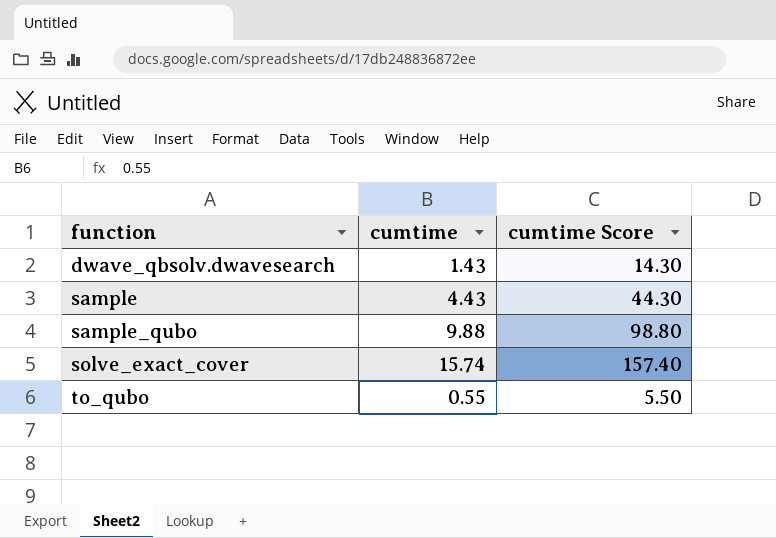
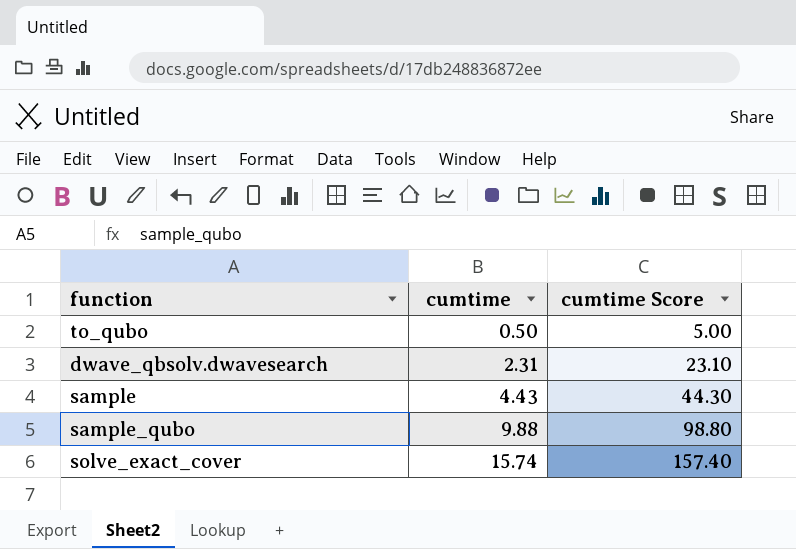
row order: function ascending -> cumtime ascending
to_qubo | cumtime: 0.55 -> 0.50
to_qubo | cumtime Score: 5.50 -> 5.00
dwave_qbsolv.dwavesearch | cumtime: 1.43 -> 2.31
dwave_qbsolv.dwavesearch | cumtime Score: 14.30 -> 23.10

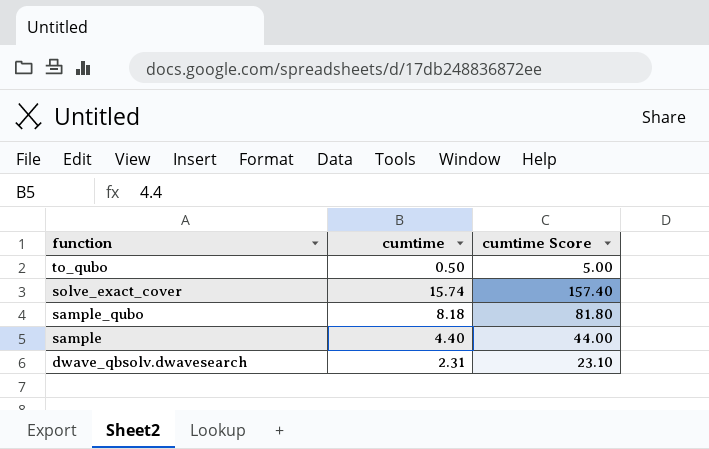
row order: cumtime ascending -> function descending
sample_qubo | cumtime: 9.88 -> 8.18
sample_qubo | cumtime Score: 98.80 -> 81.80
sample | cumtime: 4.43 -> 4.40
sample | cumtime Score: 44.30 -> 44.00

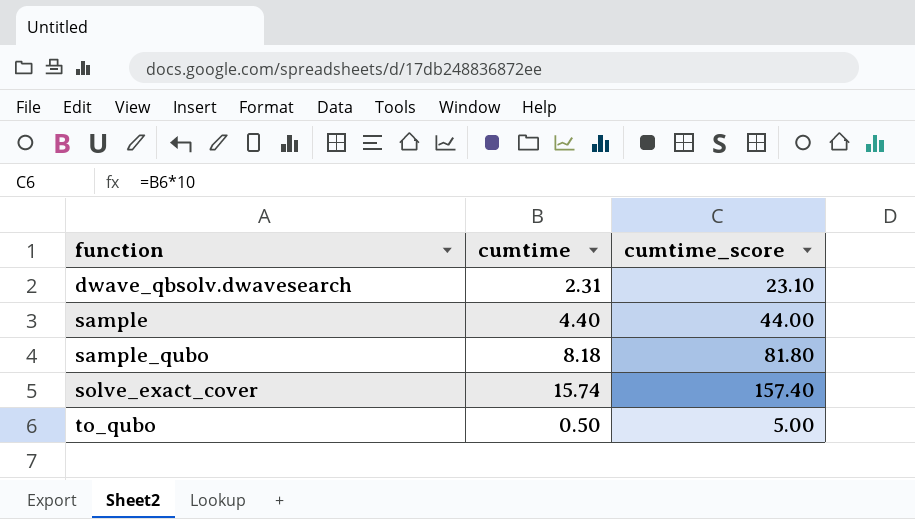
row order: function descending -> function ascending
column name: cumtime Score -> cumtime_score

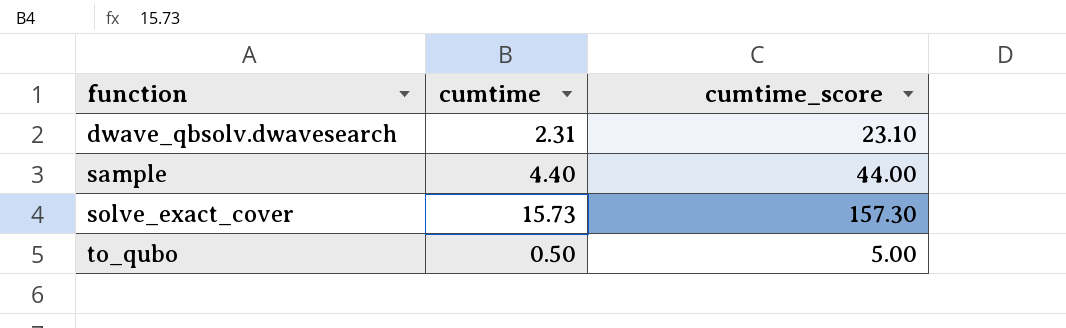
row sample_qubo: 8.18 | 81.80 -> none
solve_exact_cover | cumtime: 15.74 -> 15.73
solve_exact_cover | cumtime_score: 157.40 -> 157.30

